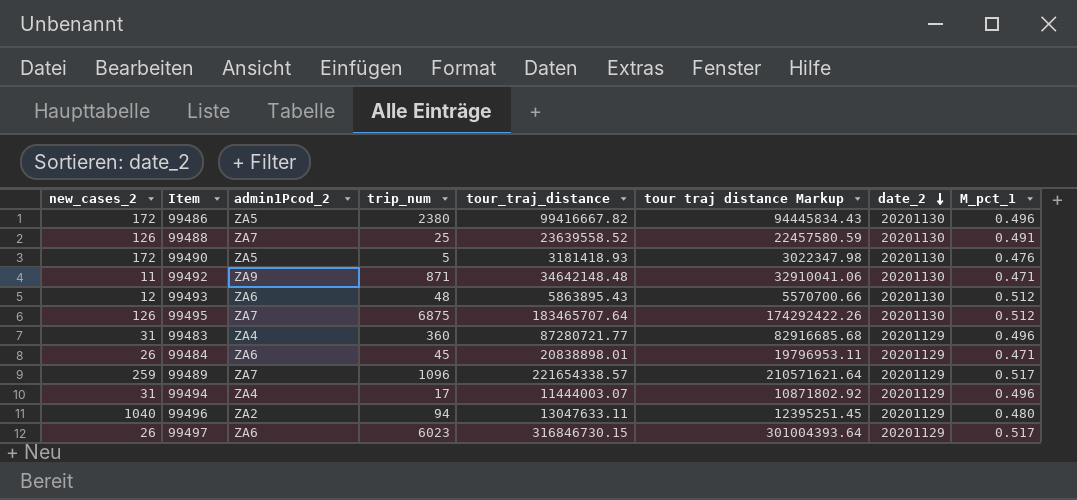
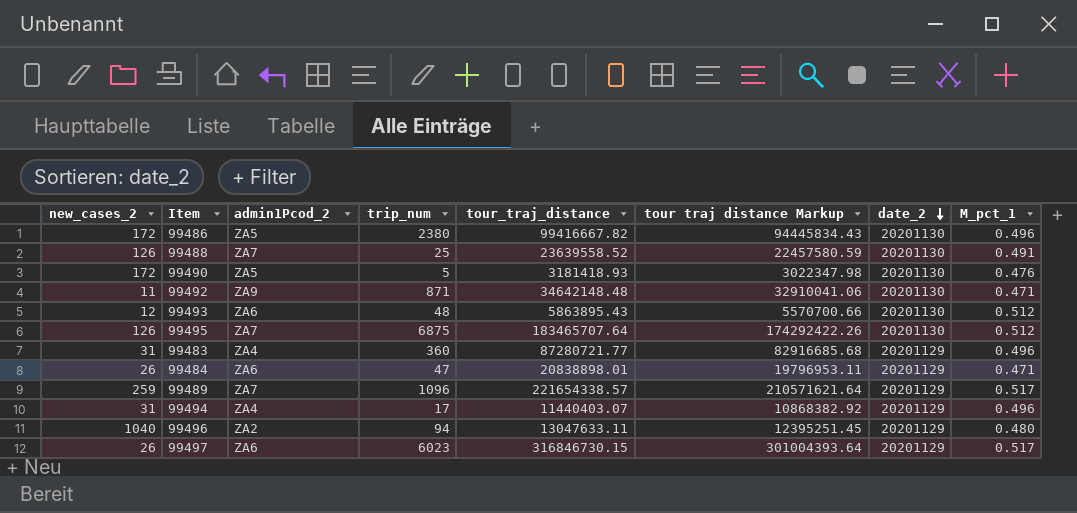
99484 | trip_num: 45 -> 47
99494 | tour_traj_distance: 11444003.07 -> 11440403.07
99494 | tour traj distance Markup: 10871802.92 -> 10868382.92

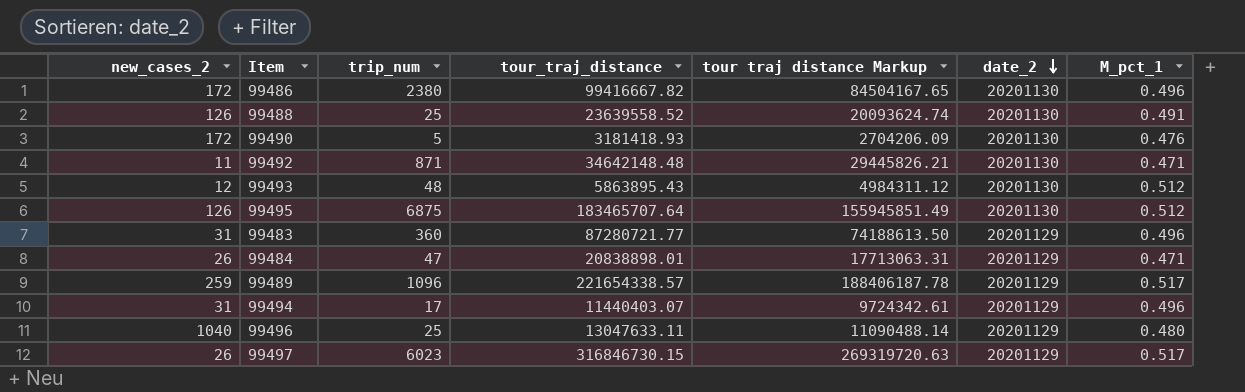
column admin1Pcod_2 | position: 3 -> none
column tour traj distance Markup | formula: [tour_traj_distance] * 0.95 -> [tour_traj_distance] * 0.85
99496 | trip_num: 94 -> 25

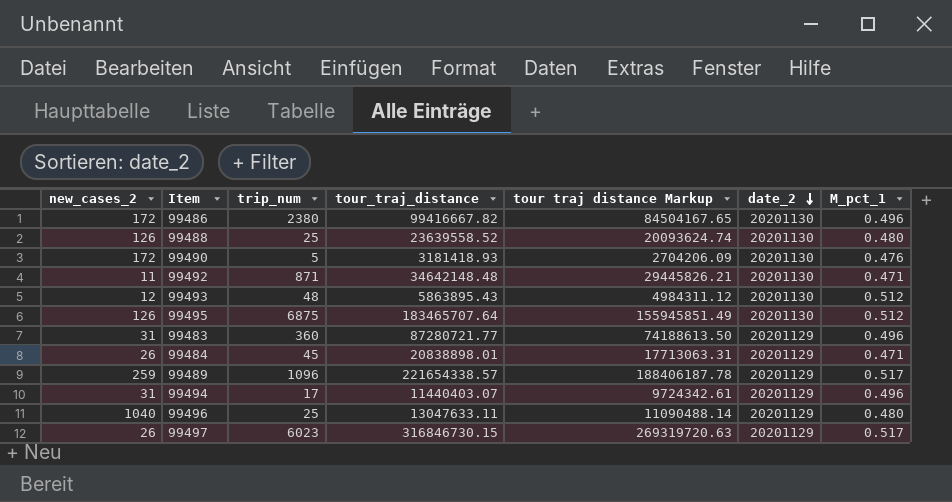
99488 | M_pct_1: 0.491 -> 0.480
99484 | trip_num: 47 -> 45

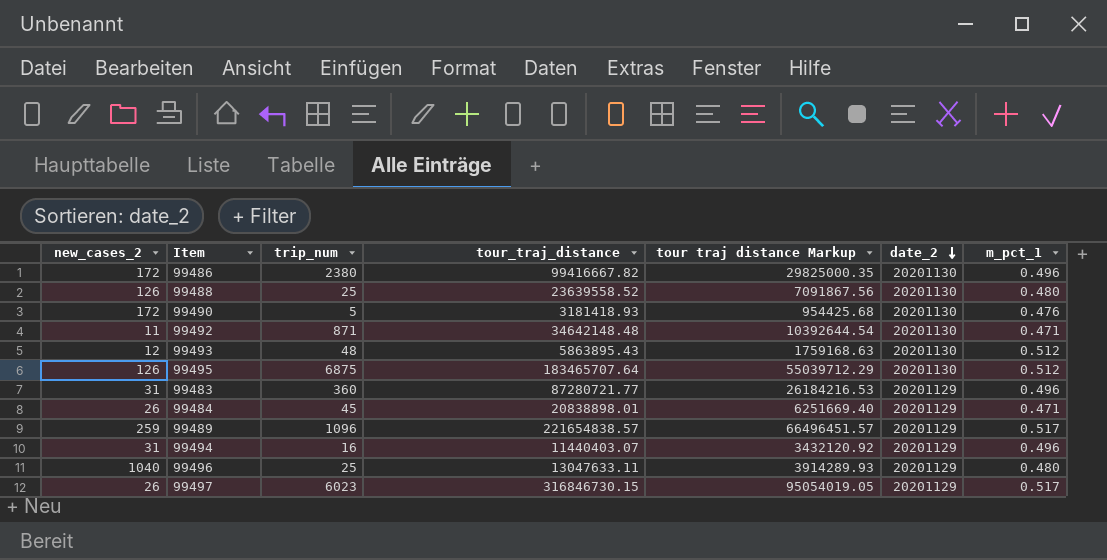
column tour traj distance Markup | formula: [tour_traj_distance] * 0.85 -> [tour_traj_distance] * 0.3
column name: M_pct_1 -> m_pct_1
99489 | tour_traj_distance: 221654338.57 -> 221654838.57
99494 | trip_num: 17 -> 16

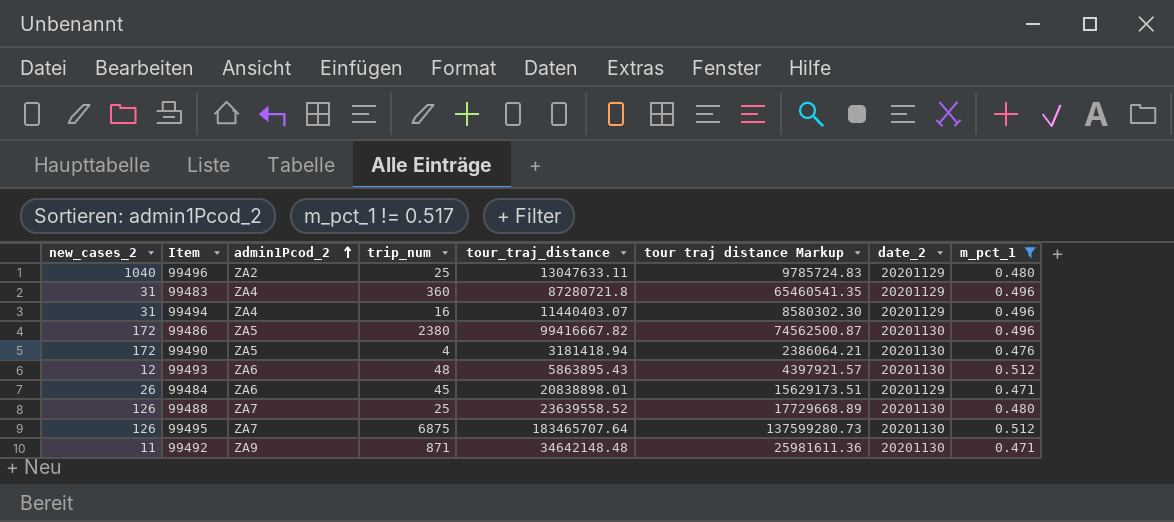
filter: none -> m_pct_1 != 0.517
row order: date_2 descending -> admin1Pcod_2 ascending
column admin1Pcod_2 | position: none -> 3
column tour traj distance Markup | formula: [tour_traj_distance] * 0.3 -> [tour_traj_distance] * 0.75
99483 | tour_traj_distance: 87280721.77 -> 87280721.8
99490 | trip_num: 5 -> 4
99490 | tour_traj_distance: 3181418.93 -> 3181418.94

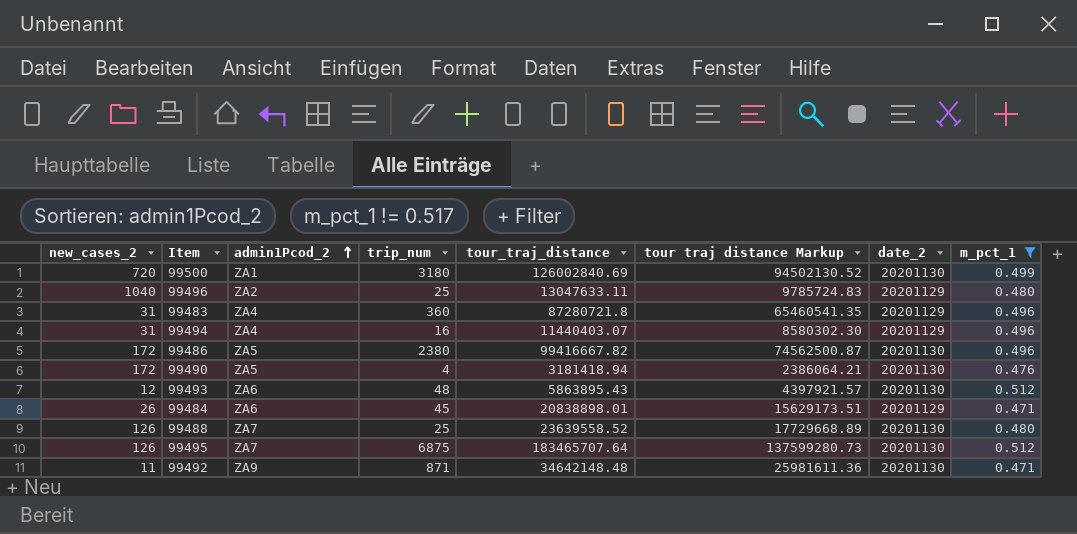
row 99500: none -> 720 | ZA1 | 3180 | 126002840.69 | 94502130.52 | 20201130 | 0.499

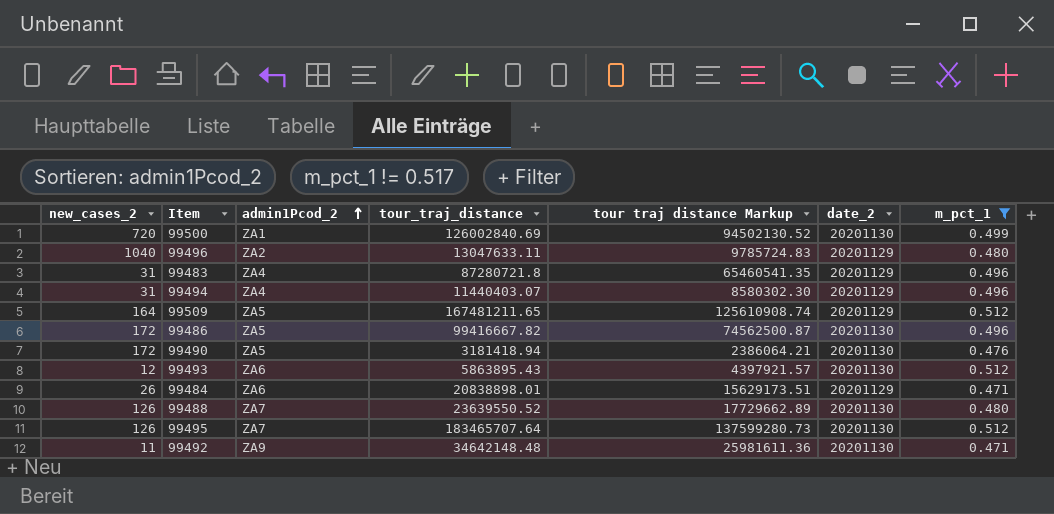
column trip_num | position: 4 -> none
row 99509: none -> 164 | ZA5 | 167481211.65 | 125610908.74 | 20201129 | 0.512
99488 | tour_traj_distance: 23639558.52 -> 23639550.52
99488 | tour traj distance Markup: 17729668.89 -> 17729662.89

